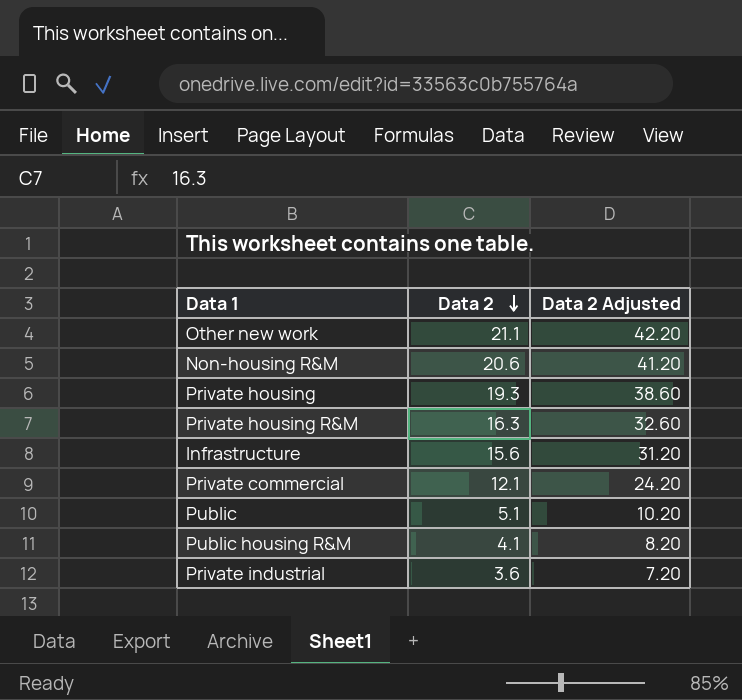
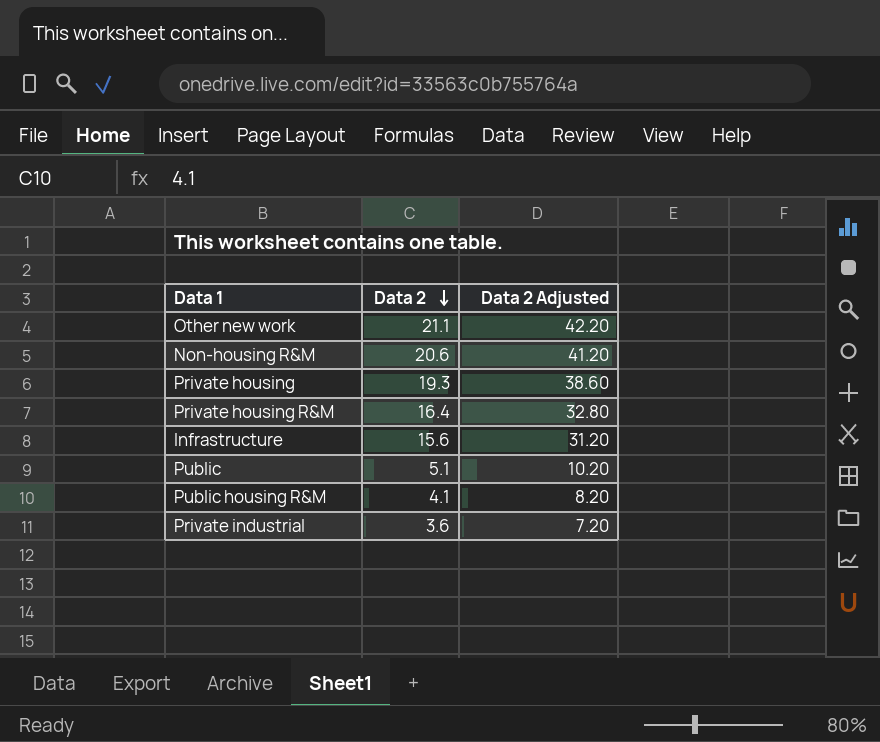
row Private commercial: 12.1 | 24.20 -> none
Private housing R&M | Data 2: 16.3 -> 16.4
Private housing R&M | Data 2 Adjusted: 32.60 -> 32.80

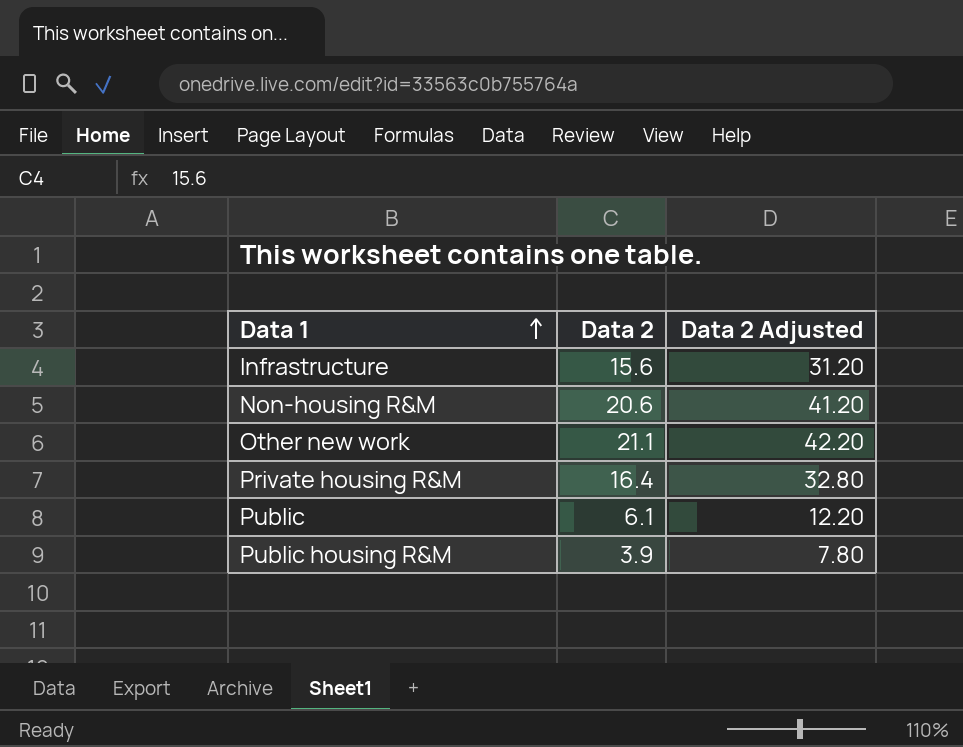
row order: Data 2 descending -> Data 1 ascending
row Private housing: 19.3 | 38.60 -> none
row Private industrial: 3.6 | 7.20 -> none
Public | Data 2: 5.1 -> 6.1
Public | Data 2 Adjusted: 10.20 -> 12.20
Public housing R&M | Data 2: 4.1 -> 3.9
Public housing R&M | Data 2 Adjusted: 8.20 -> 7.80

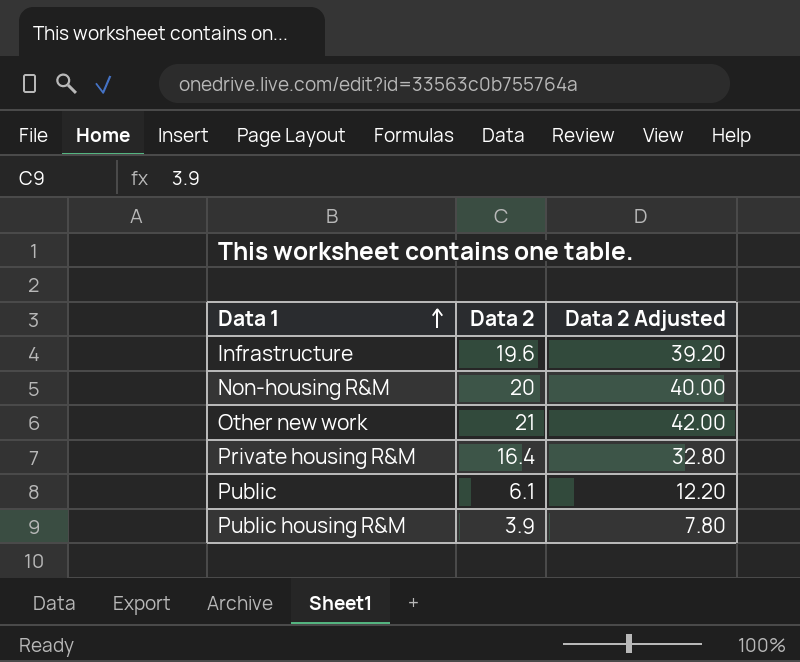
Infrastructure | Data 2: 15.6 -> 19.6
Infrastructure | Data 2 Adjusted: 31.20 -> 39.20
Non-housing R&M | Data 2: 20.6 -> 20
Non-housing R&M | Data 2 Adjusted: 41.20 -> 40.00
Other new work | Data 2: 21.1 -> 21
Other new work | Data 2 Adjusted: 42.20 -> 42.00

